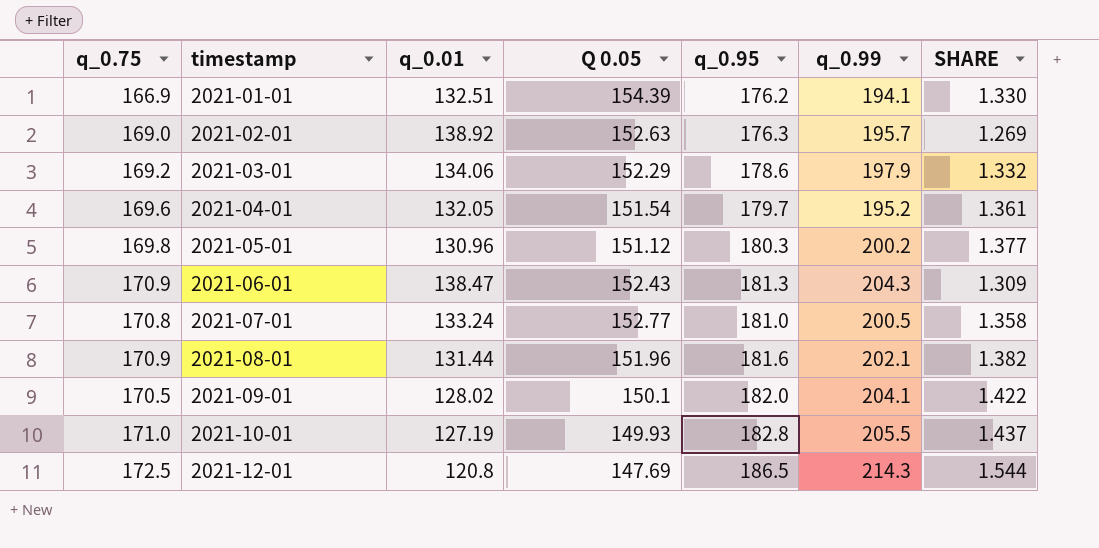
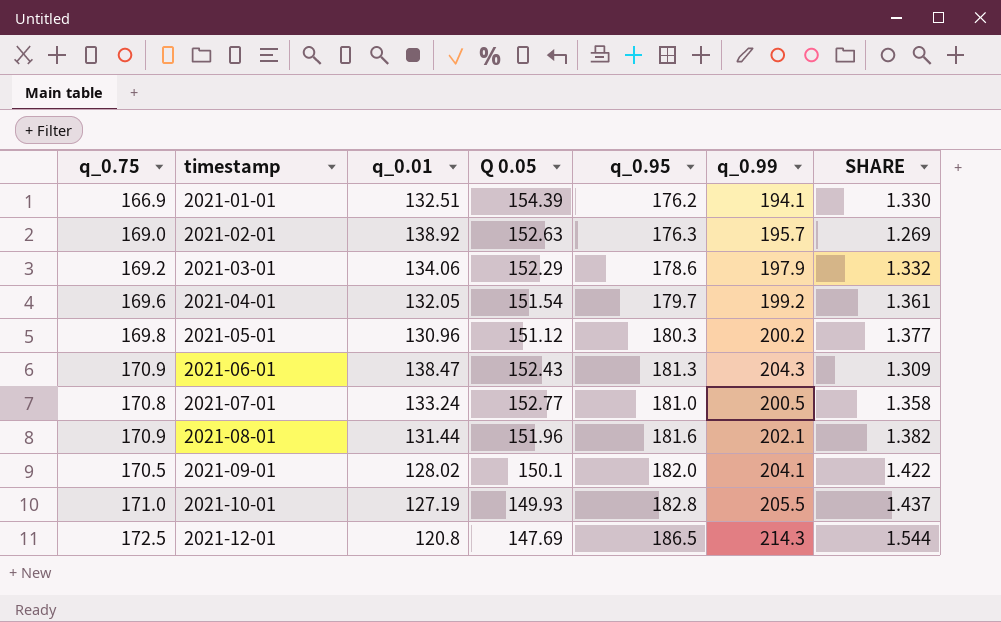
2021-04-01 | q_0.99: 195.2 -> 199.2

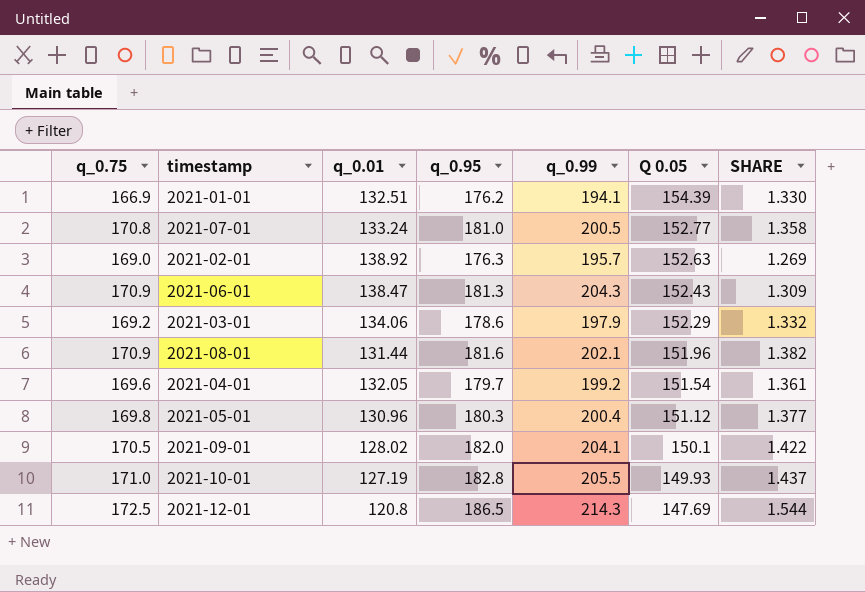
row order: timestamp ascending -> Q 0.05 descending
column Q 0.05 | position: 4 -> 6
2021-05-01 | q_0.99: 200.2 -> 200.4

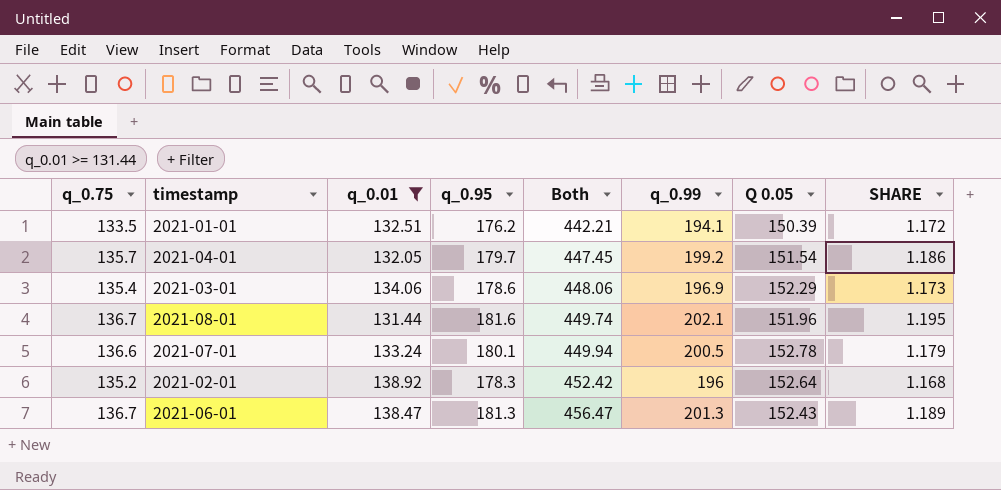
filter: none -> q_0.01 >= 131.44
row order: Q 0.05 descending -> Both ascending
column Both | formula: none -> [q_0.75] + [q_0.01] + [q_0.95]
column SHARE | formula: [q_0.95] / [q_0.01] -> [q_0.95] / [Q 0.05]
2021-01-01 | q_0.75: 166.9 -> 133.5
2021-01-01 | Q 0.05: 154.39 -> 150.39
2021-04-01 | q_0.75: 169.6 -> 135.7
2021-03-01 | q_0.75: 169.2 -> 135.4
2021-03-01 | q_0.99: 197.9 -> 196.9
2021-08-01 | q_0.75: 170.9 -> 136.7
2021-07-01 | q_0.75: 170.8 -> 136.6
2021-07-01 | q_0.95: 181.0 -> 180.1
2021-07-01 | Q 0.05: 152.77 -> 152.78
2021-02-01 | q_0.75: 169.0 -> 135.2
2021-02-01 | q_0.95: 176.3 -> 178.3
2021-02-01 | q_0.99: 195.7 -> 196
2021-02-01 | Q 0.05: 152.63 -> 152.64
2021-06-01 | q_0.75: 170.9 -> 136.7
2021-06-01 | q_0.99: 204.3 -> 201.3

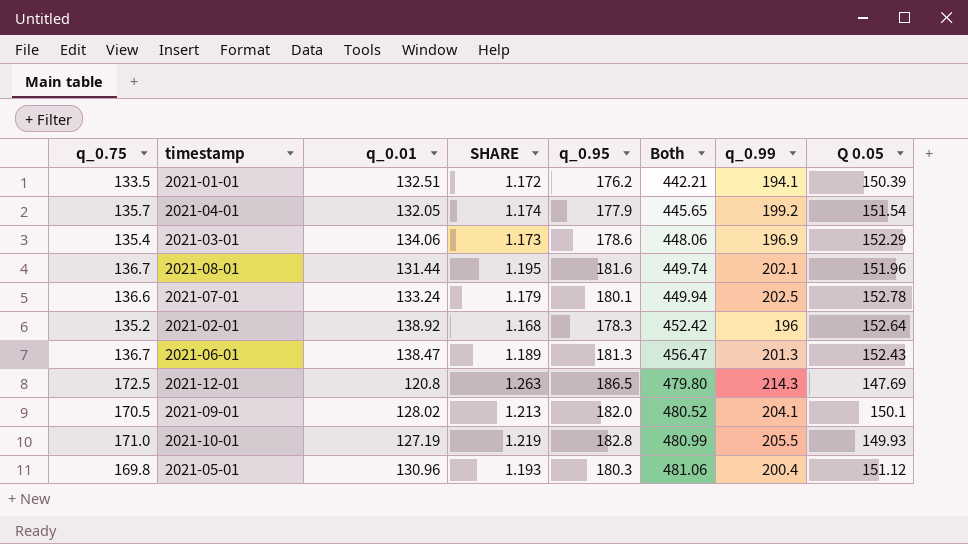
filter: q_0.01 >= 131.44 -> none
column SHARE | position: 8 -> 4
2021-04-01 | SHARE: 1.186 -> 1.174
2021-04-01 | q_0.95: 179.7 -> 177.9
2021-04-01 | Both: 447.45 -> 445.65
2021-07-01 | q_0.99: 200.5 -> 202.5

